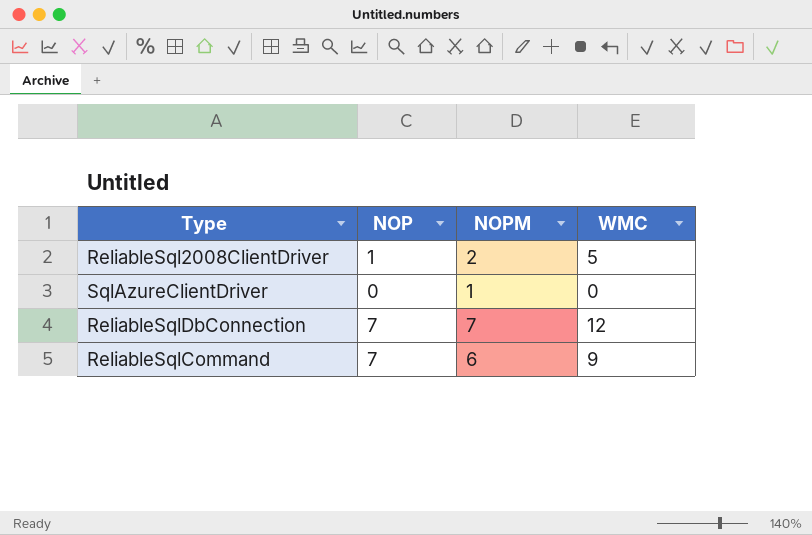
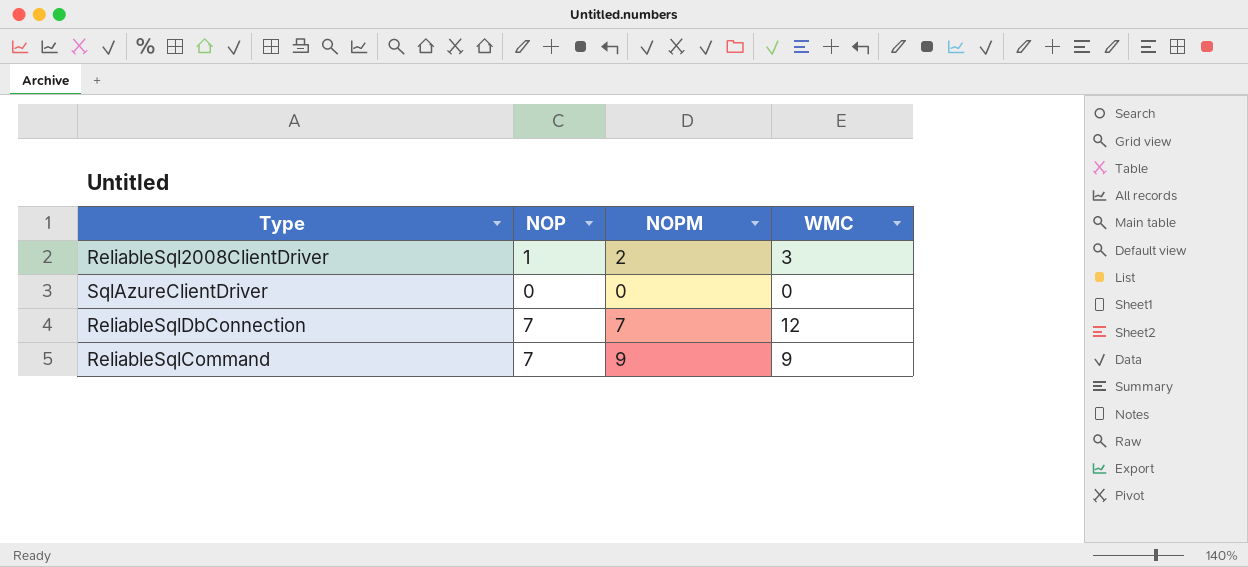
ReliableSql2008ClientDriver | WMC: 5 -> 3
SqlAzureClientDriver | NOPM: 1 -> 0
ReliableSqlCommand | NOPM: 6 -> 9

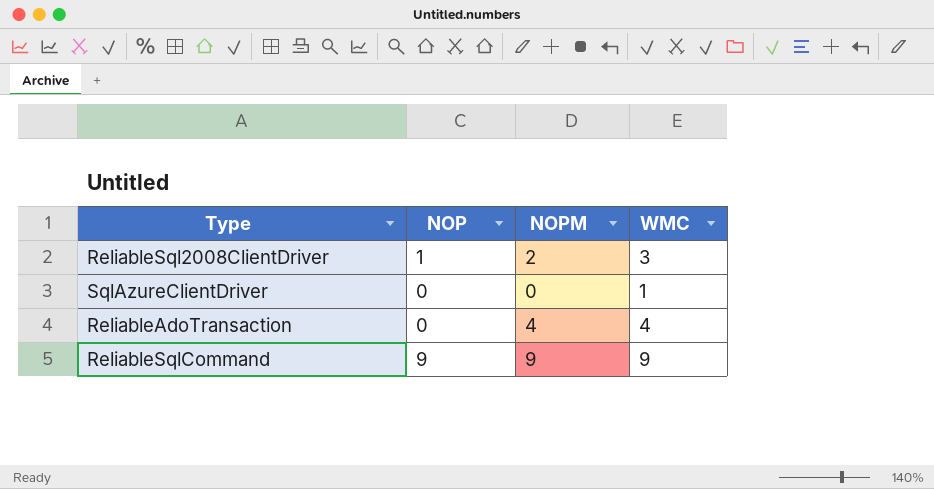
row ReliableSqlDbConnection: 7 | 7 | 12 -> none
SqlAzureClientDriver | WMC: 0 -> 1
row ReliableAdoTransaction: none -> 0 | 4 | 4
ReliableSqlCommand | NOP: 7 -> 9

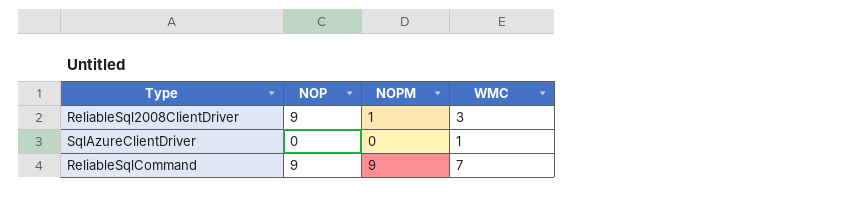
row ReliableAdoTransaction: 0 | 4 | 4 -> none
ReliableSql2008ClientDriver | NOP: 1 -> 9
ReliableSql2008ClientDriver | NOPM: 2 -> 1
ReliableSqlCommand | WMC: 9 -> 7

